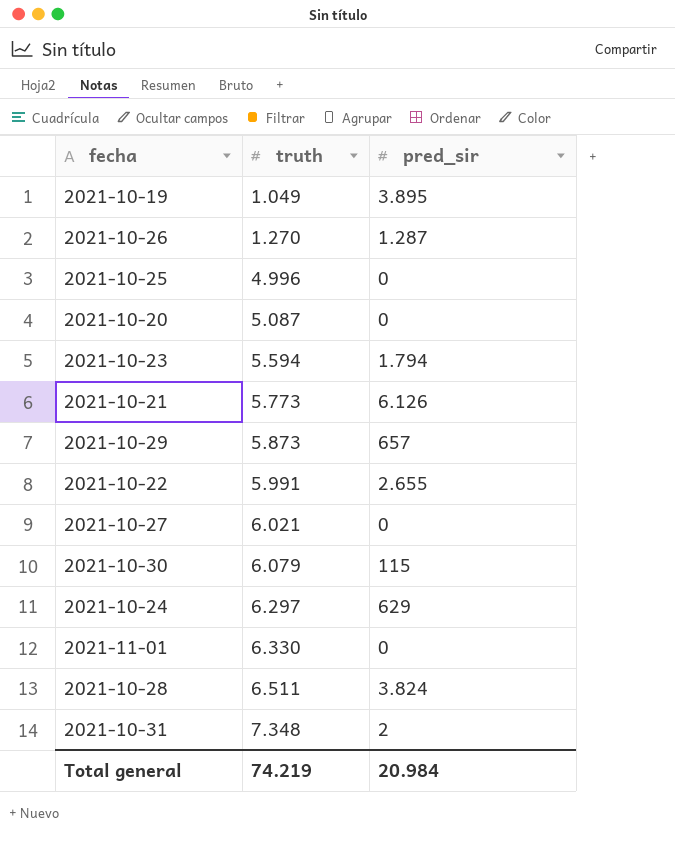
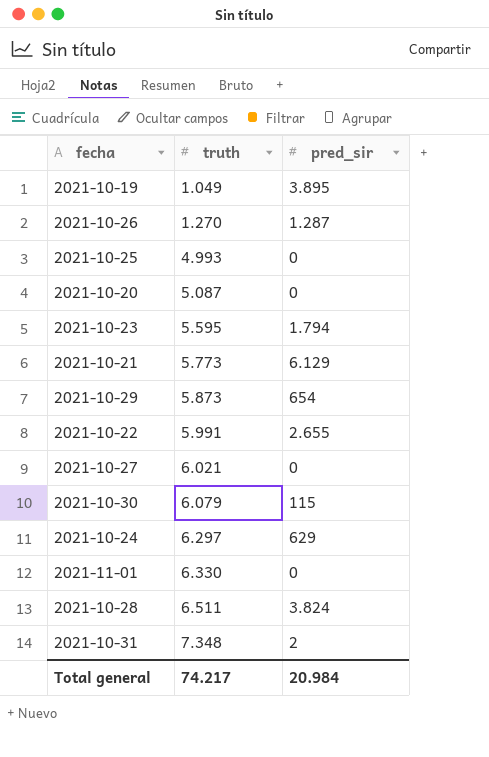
2021-10-25 | truth: 4.996 -> 4.993
2021-10-23 | truth: 5.594 -> 5.595
2021-10-21 | pred_sir: 6.126 -> 6.129
2021-10-29 | pred_sir: 657 -> 654
Total general | truth: 74.219 -> 74.217

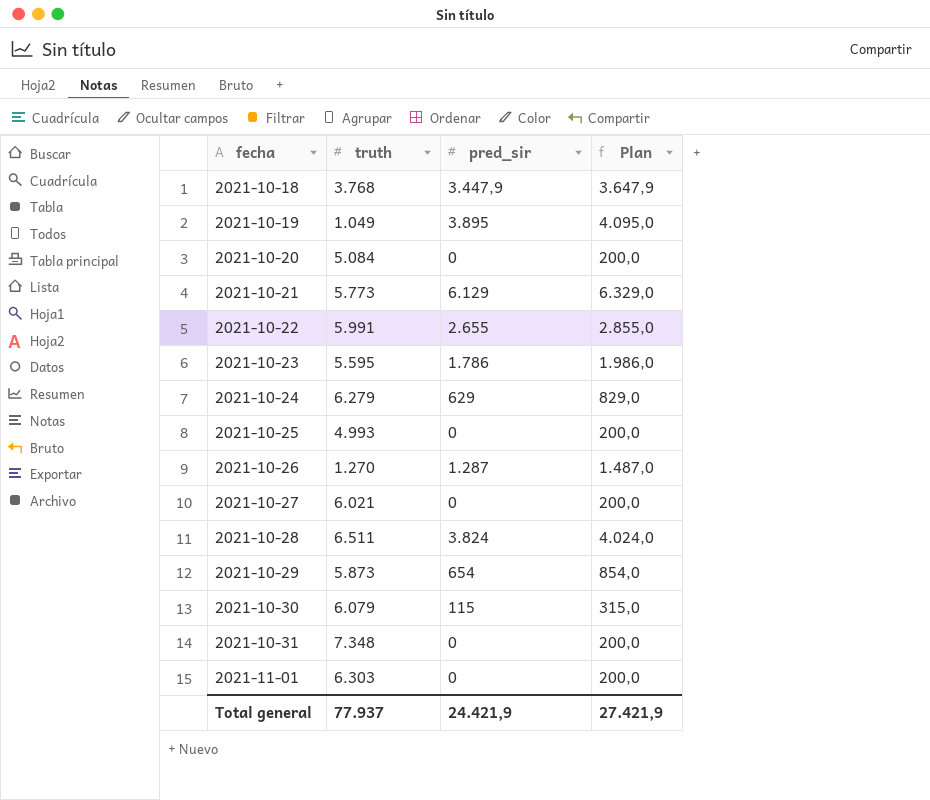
row order: truth ascending -> fecha ascending
column Plan | formula: none -> [pred_sir] + 200
row 2021-10-18: none -> 3.768 | 3.447,9 | 3.647,9
2021-10-20 | truth: 5.087 -> 5.084
2021-10-23 | pred_sir: 1.794 -> 1.786
2021-10-24 | truth: 6.297 -> 6.279
2021-10-31 | pred_sir: 2 -> 0
2021-11-01 | truth: 6.330 -> 6.303
Total general | truth: 74.217 -> 77.937
Total general | pred_sir: 20.984 -> 24.421,9

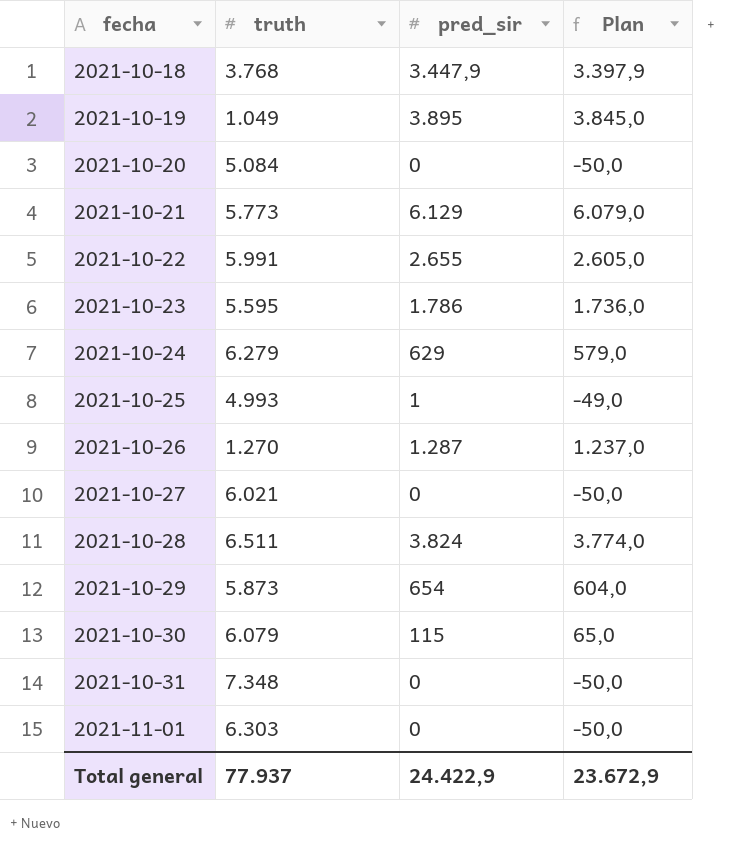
column Plan | formula: [pred_sir] + 200 -> [pred_sir] - 50
2021-10-25 | pred_sir: 0 -> 1
Total general | pred_sir: 24.421,9 -> 24.422,9
Total general | Plan: 27.421,9 -> 23.672,9

